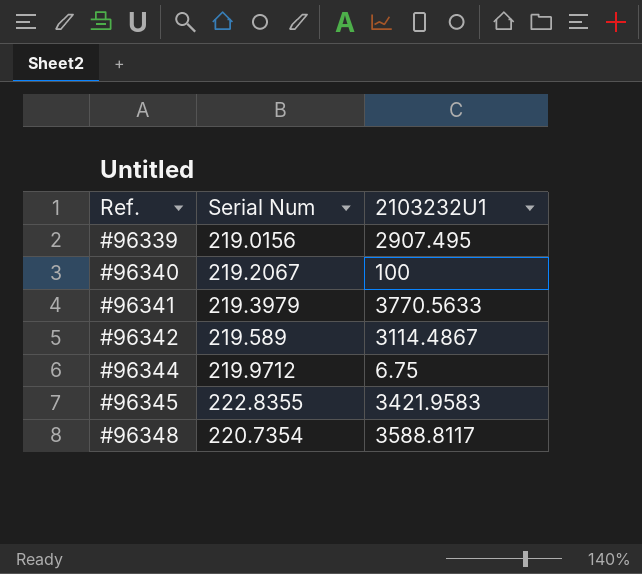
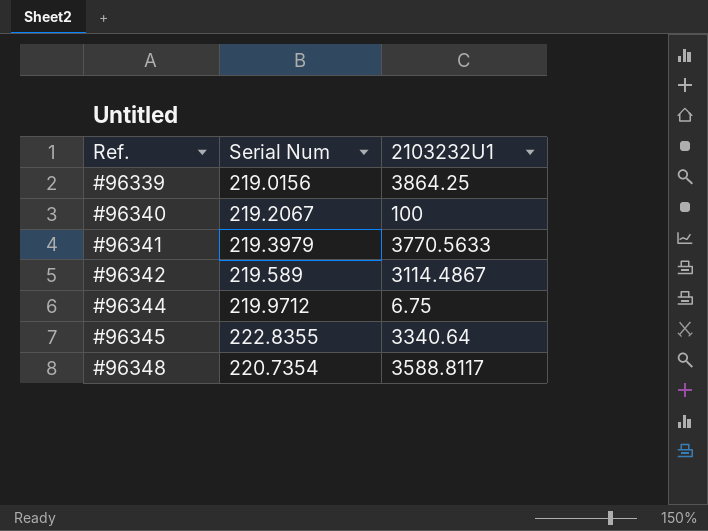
#96339 | 2103232U1: 2907.495 -> 3864.25
#96345 | 2103232U1: 3421.9583 -> 3340.64

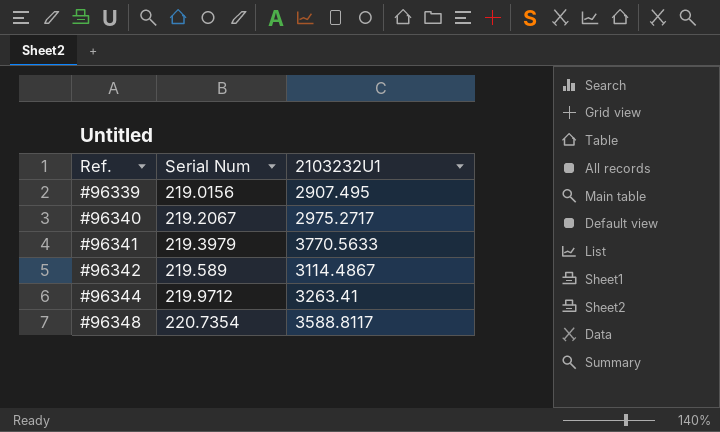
row #96345: 222.8355 | 3340.64 -> none
#96339 | 2103232U1: 3864.25 -> 2907.495
#96340 | 2103232U1: 100 -> 2975.2717
#96344 | 2103232U1: 6.75 -> 3263.41

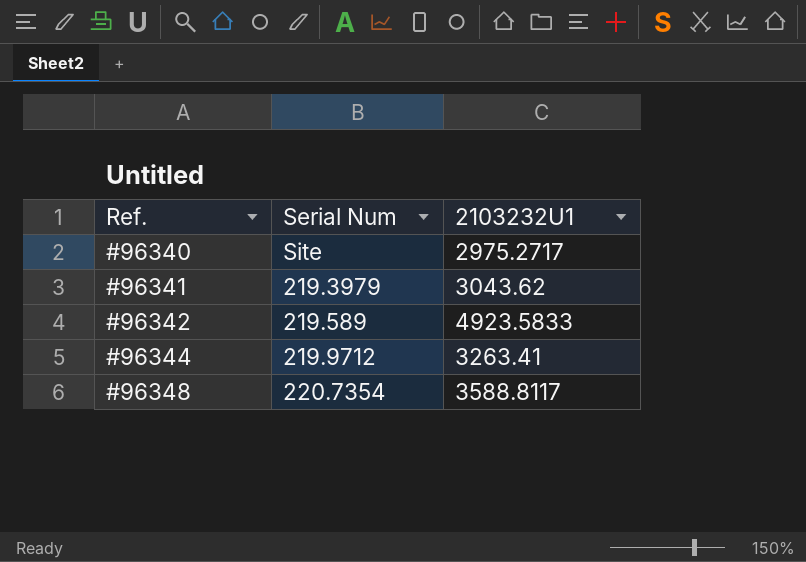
row #96339: 219.0156 | 2907.495 -> none
#96340 | Serial Num: 219.2067 -> Site
#96341 | 2103232U1: 3770.5633 -> 3043.62
#96342 | 2103232U1: 3114.4867 -> 4923.5833

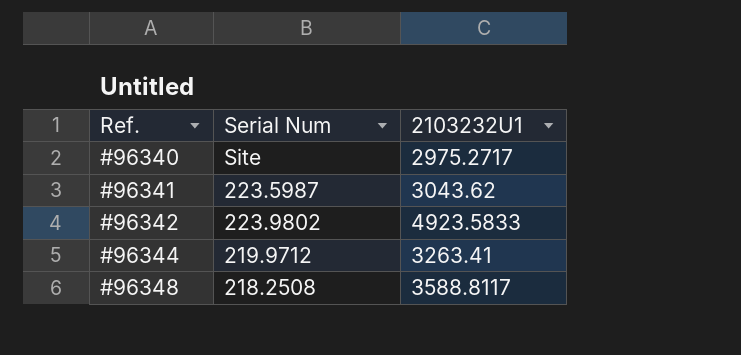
#96341 | Serial Num: 219.3979 -> 223.5987
#96342 | Serial Num: 219.589 -> 223.9802
#96348 | Serial Num: 220.7354 -> 218.2508

